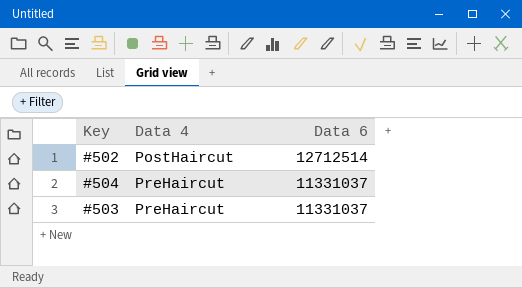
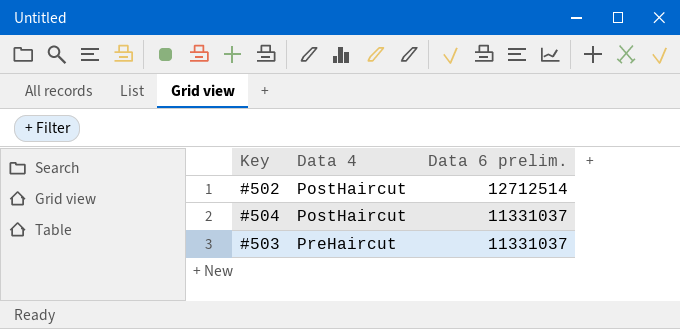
column name: Data 6 -> Data 6 prelim.
#504 | Data 4: PreHaircut -> PostHaircut

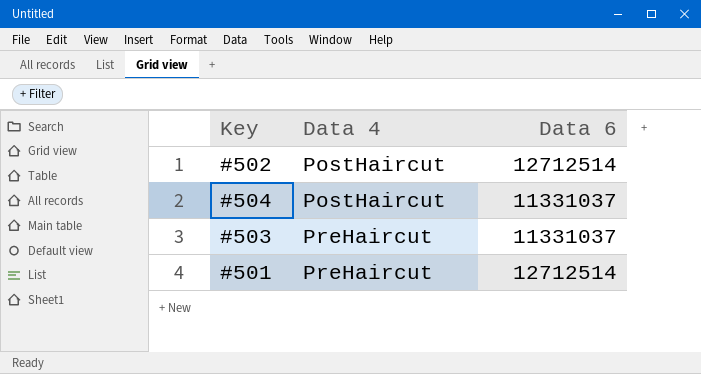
column name: Data 6 prelim. -> Data 6
row #501: none -> PreHaircut | 12712514

